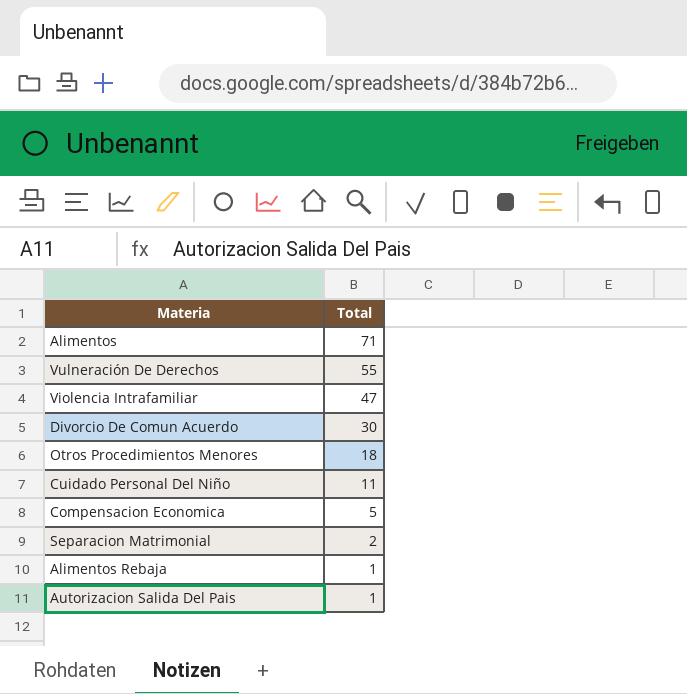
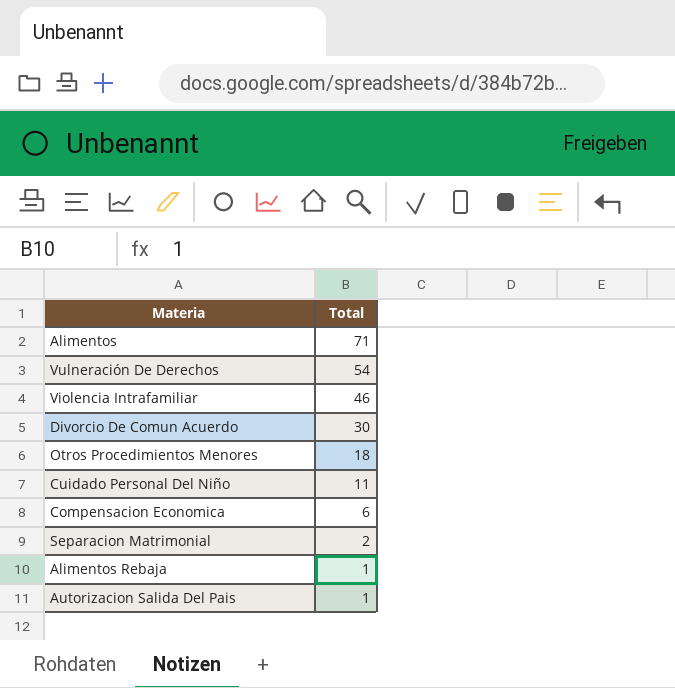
Vulneración De Derechos | Total: 55 -> 54
Violencia Intrafamiliar | Total: 47 -> 46
Compensacion Economica | Total: 5 -> 6

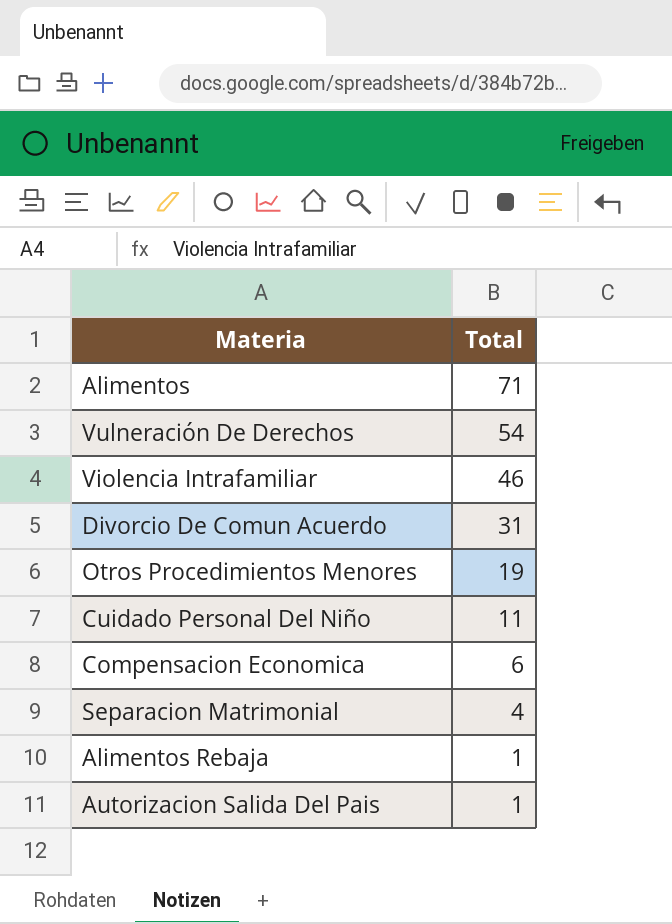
Divorcio De Comun Acuerdo | Total: 30 -> 31
Otros Procedimientos Menores | Total: 18 -> 19
Separacion Matrimonial | Total: 2 -> 4

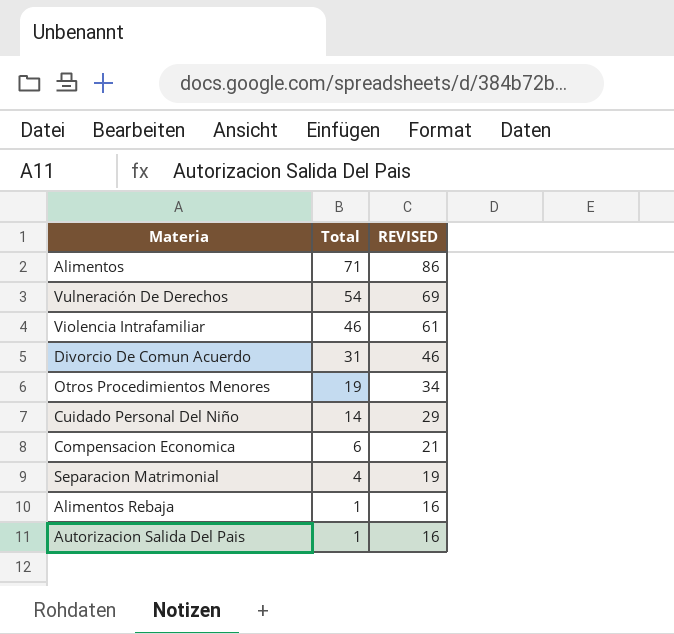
column REVISED | formula: none -> [Total] + 15
Cuidado Personal Del Niño | Total: 11 -> 14

